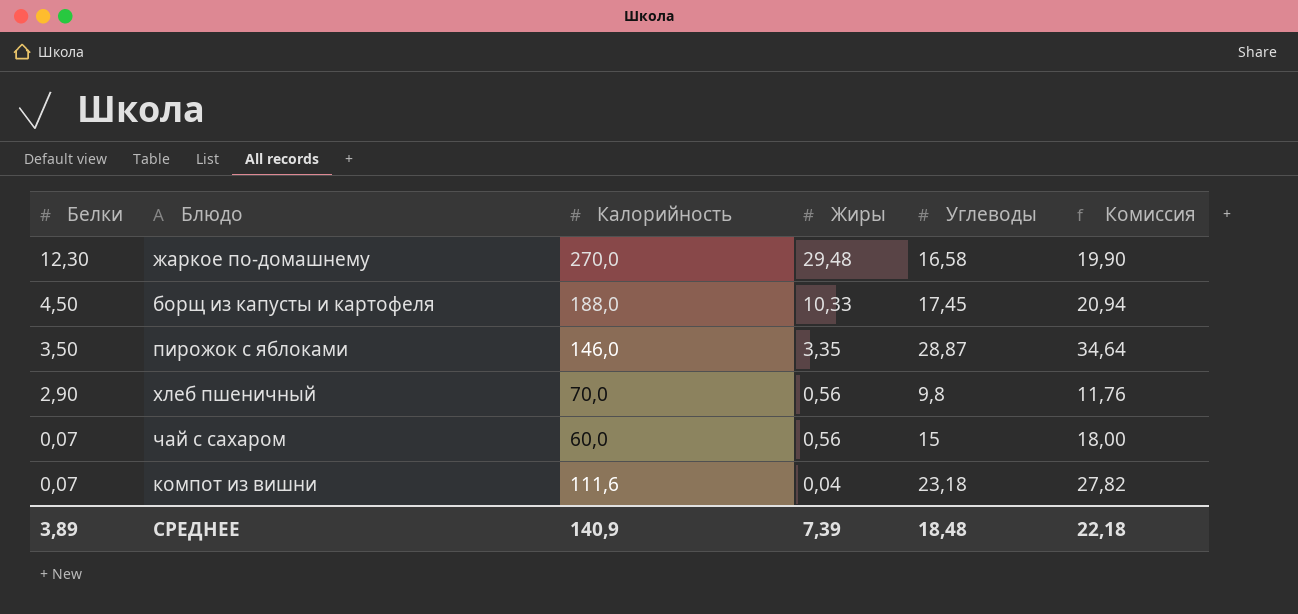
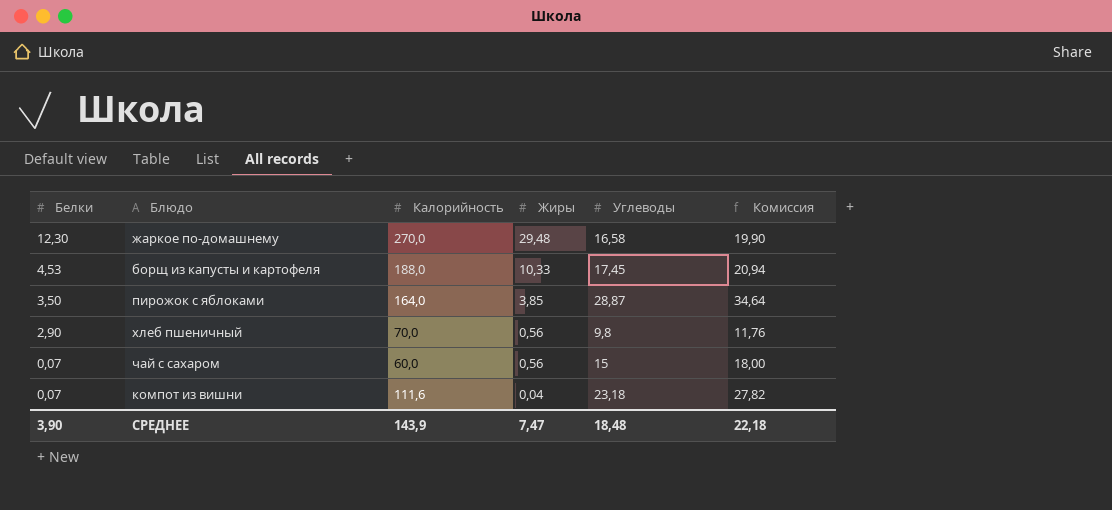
борщ из капусты и картофеля | Белки: 4,50 -> 4,53
пирожок с яблоками | Калорийность: 146,0 -> 164,0
пирожок с яблоками | Жиры: 3,35 -> 3,85
СРЕДНЕЕ | Белки: 3,89 -> 3,90
СРЕДНЕЕ | Калорийность: 140,9 -> 143,9
СРЕДНЕЕ | Жиры: 7,39 -> 7,47

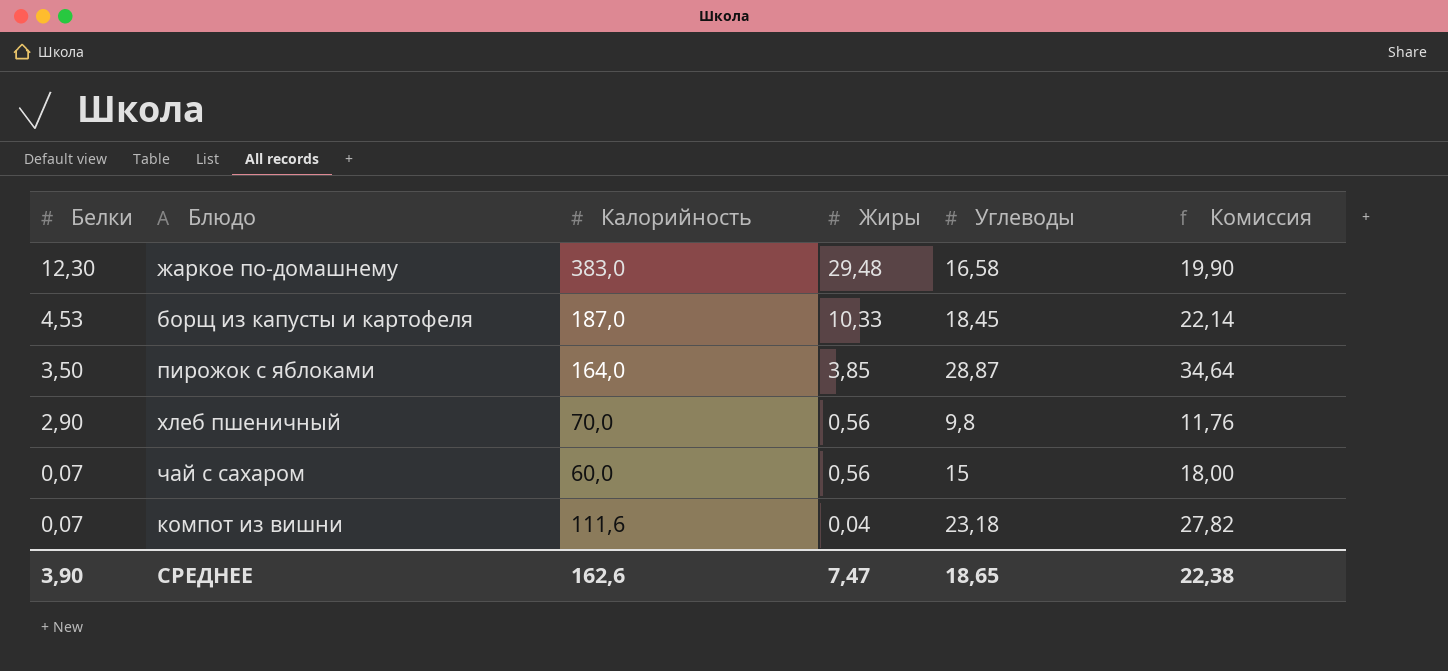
жаркое по-домашнему | Калорийность: 270,0 -> 383,0
борщ из капусты и картофеля | Калорийность: 188,0 -> 187,0
борщ из капусты и картофеля | Углеводы: 17,45 -> 18,45
борщ из капусты и картофеля | Комиссия: 20,94 -> 22,14
СРЕДНЕЕ | Калорийность: 143,9 -> 162,6
СРЕДНЕЕ | Углеводы: 18,48 -> 18,65
СРЕДНЕЕ | Комиссия: 22,18 -> 22,38

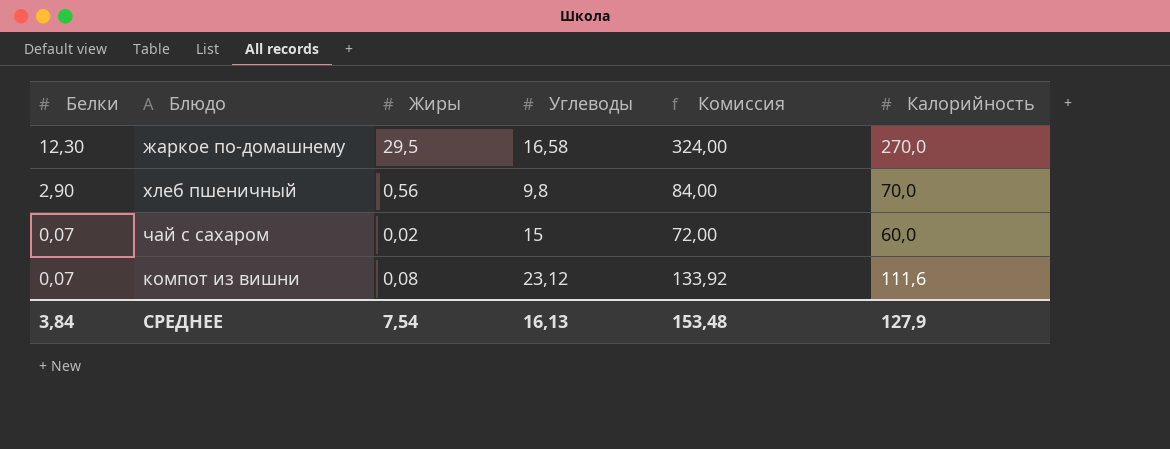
column Комиссия | formula: [Углеводы] * 1,2 -> [Калорийность] * 1,2
column Калорийность | position: 3 -> 6
row борщ из капусты и картофеля: 4,53 | 187,0 | 10,33 | 18,45 | 22,14 -> none
row пирожок с яблоками: 3,50 | 164,0 | 3,85 | 28,87 | 34,64 -> none
жаркое по-домашнему | Жиры: 29,48 -> 29,5
жаркое по-домашнему | Калорийность: 383,0 -> 270,0
чай с сахаром | Жиры: 0,56 -> 0,02
компот из вишни | Жиры: 0,04 -> 0,08
компот из вишни | Углеводы: 23,18 -> 23,12
СРЕДНЕЕ | Белки: 3,90 -> 3,84
СРЕДНЕЕ | Жиры: 7,47 -> 7,54
СРЕДНЕЕ | Углеводы: 18,65 -> 16,13
СРЕДНЕЕ | Комиссия: 22,38 -> 153,48
СРЕДНЕЕ | Калорийность: 162,6 -> 127,9

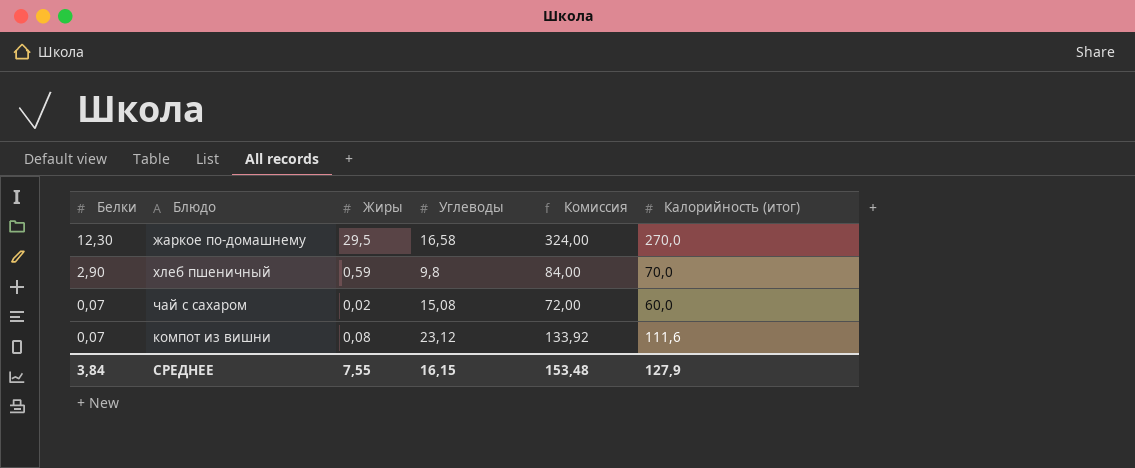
column name: Калорийность -> Калорийность (итог)
хлеб пшеничный | Жиры: 0,56 -> 0,59
чай с сахаром | Углеводы: 15 -> 15,08
СРЕДНЕЕ | Жиры: 7,54 -> 7,55
СРЕДНЕЕ | Углеводы: 16,13 -> 16,15

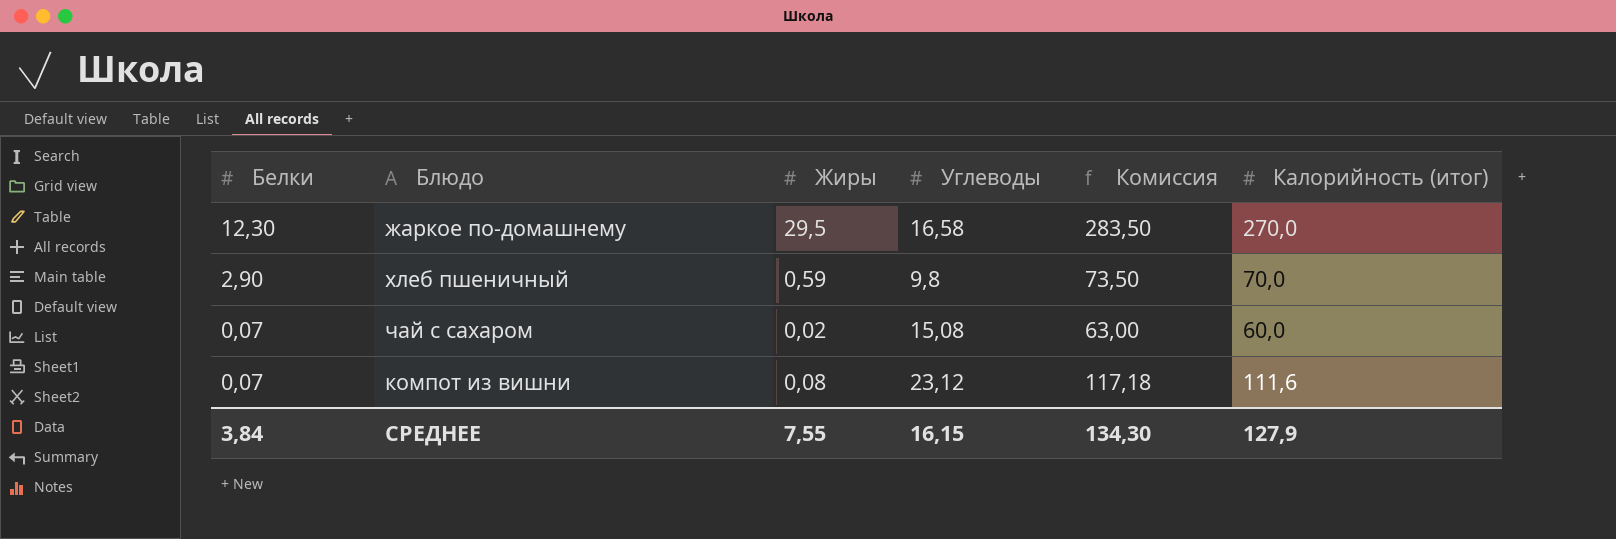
column Комиссия | formula: [Калорийность (итог)] * 1,2 -> [Калорийность (итог)] * 1,05
СРЕДНЕЕ | Комиссия: 153,48 -> 134,30

